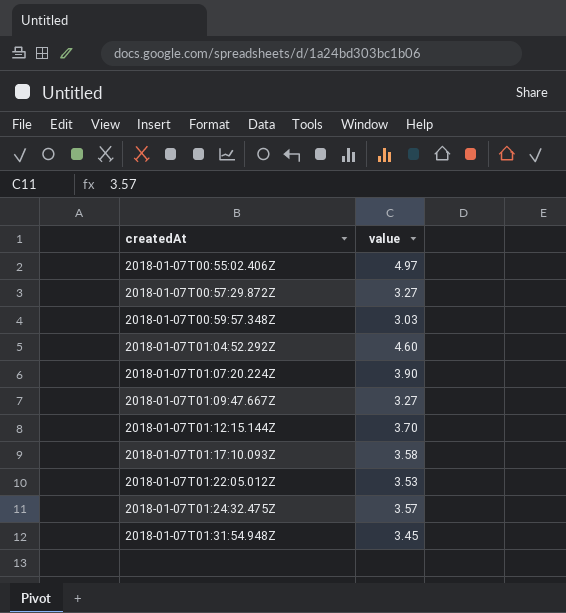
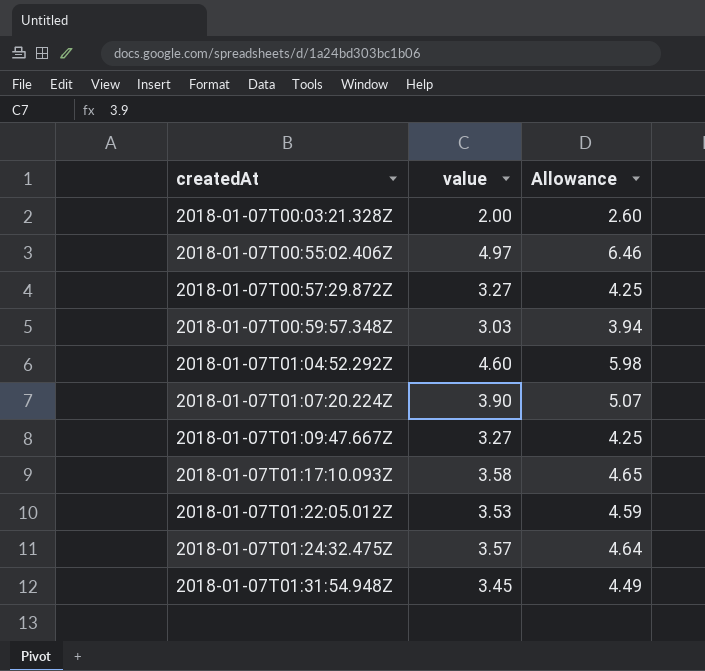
column Allowance | formula: none -> [value] * 1.3
row 2018-01-07T01:12:15.144Z: 3.70 -> none
row 2018-01-07T00:03:21.328Z: none -> 2.00 | 2.60

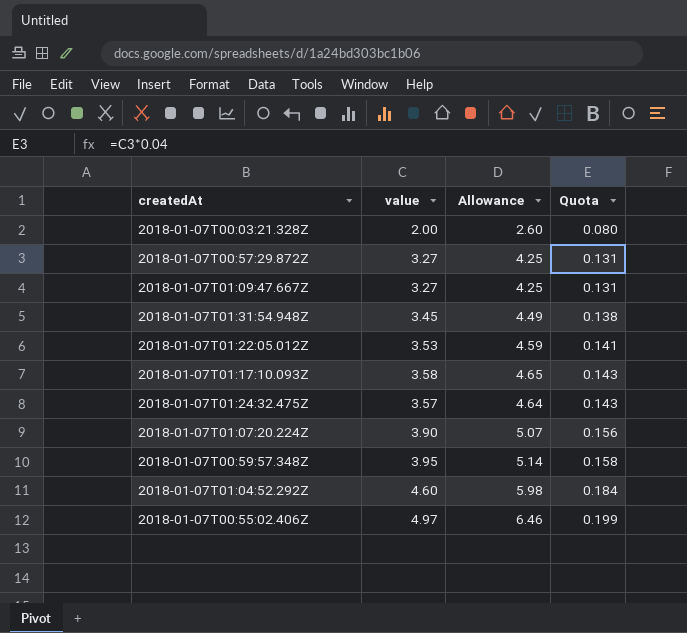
row order: createdAt ascending -> Quota ascending
column Quota | formula: none -> [value] * 0.04
2018-01-07T00:59:57.348Z | value: 3.03 -> 3.95
2018-01-07T00:59:57.348Z | Allowance: 3.94 -> 5.14

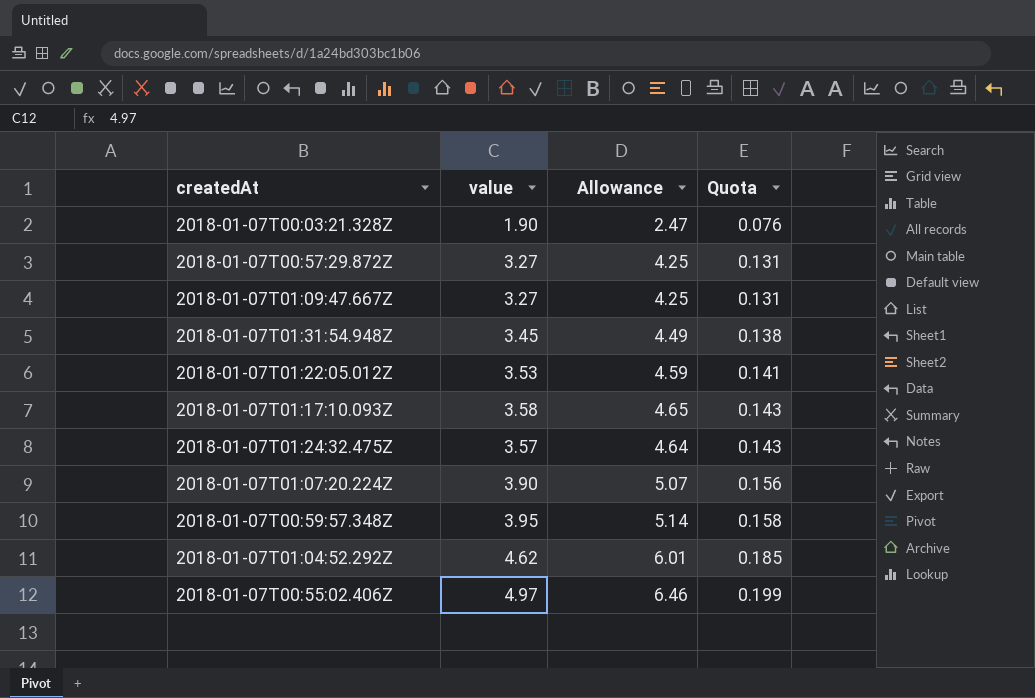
2018-01-07T00:03:21.328Z | value: 2.00 -> 1.90
2018-01-07T00:03:21.328Z | Allowance: 2.60 -> 2.47
2018-01-07T00:03:21.328Z | Quota: 0.080 -> 0.076
2018-01-07T01:04:52.292Z | value: 4.60 -> 4.62
2018-01-07T01:04:52.292Z | Allowance: 5.98 -> 6.01
2018-01-07T01:04:52.292Z | Quota: 0.184 -> 0.185

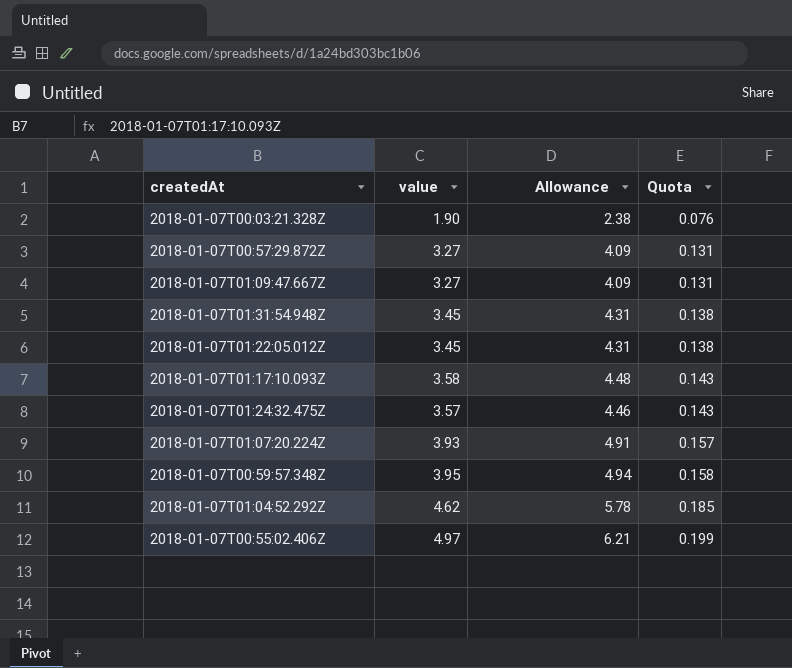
column Allowance | formula: [value] * 1.3 -> [value] * 1.25
2018-01-07T01:22:05.012Z | value: 3.53 -> 3.45
2018-01-07T01:22:05.012Z | Quota: 0.141 -> 0.138
2018-01-07T01:07:20.224Z | value: 3.90 -> 3.93
2018-01-07T01:07:20.224Z | Quota: 0.156 -> 0.157

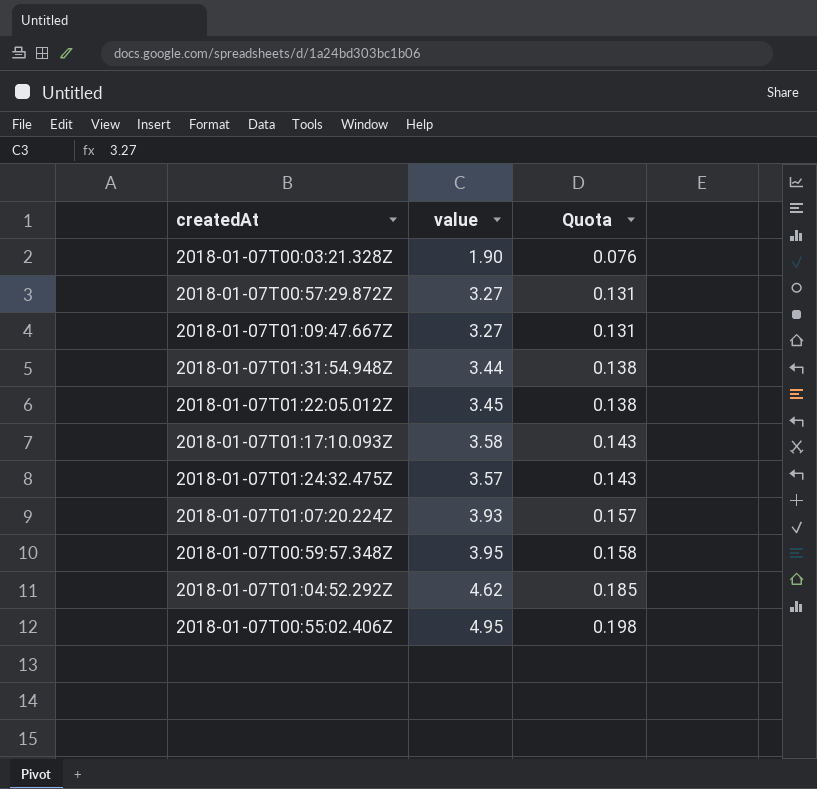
column Allowance | formula: [value] * 1.25 -> none
2018-01-07T01:31:54.948Z | value: 3.45 -> 3.44
2018-01-07T00:55:02.406Z | value: 4.97 -> 4.95
2018-01-07T00:55:02.406Z | Quota: 0.199 -> 0.198

